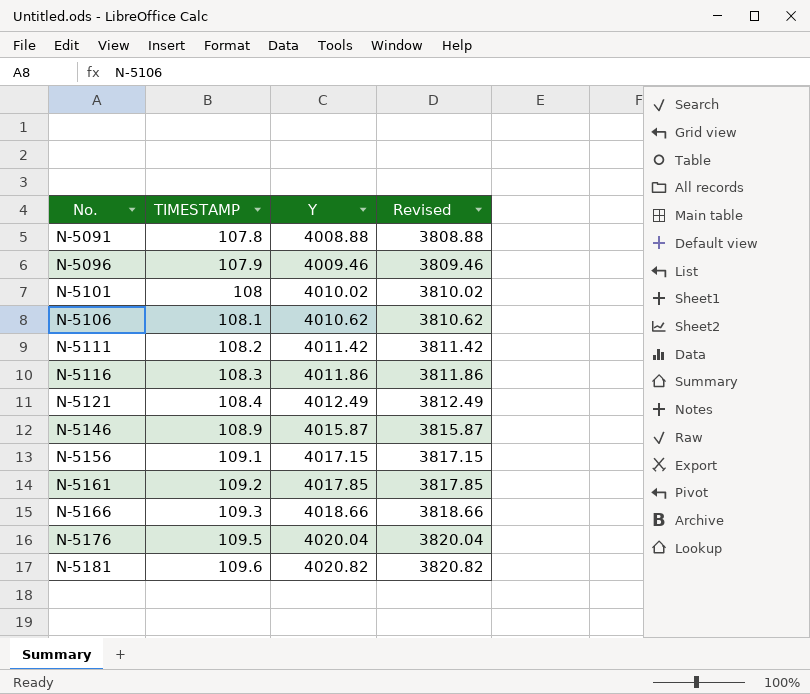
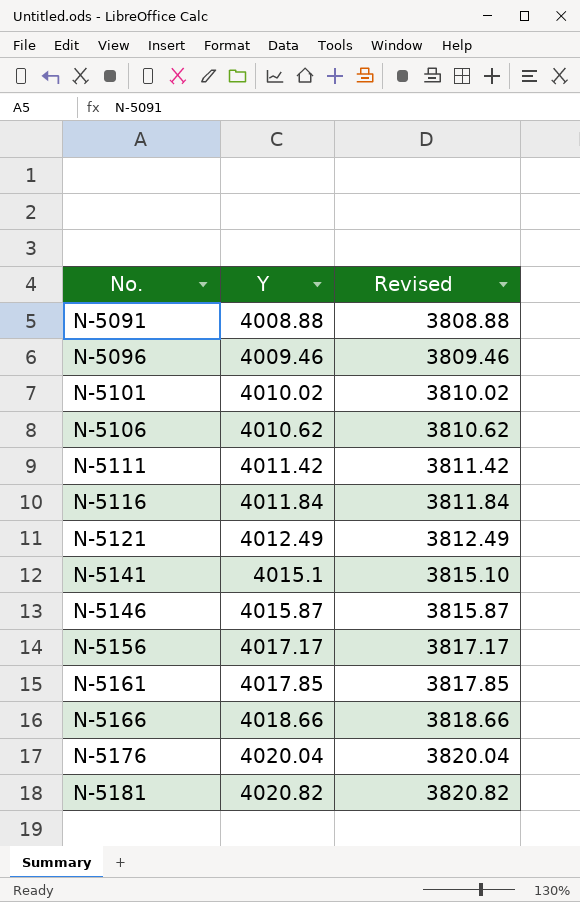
column TIMESTAMP | position: 2 -> none
N-5116 | Y: 4011.86 -> 4011.84
N-5116 | Revised: 3811.86 -> 3811.84
row N-5141: none -> 4015.1 | 3815.10
N-5156 | Y: 4017.15 -> 4017.17
N-5156 | Revised: 3817.15 -> 3817.17

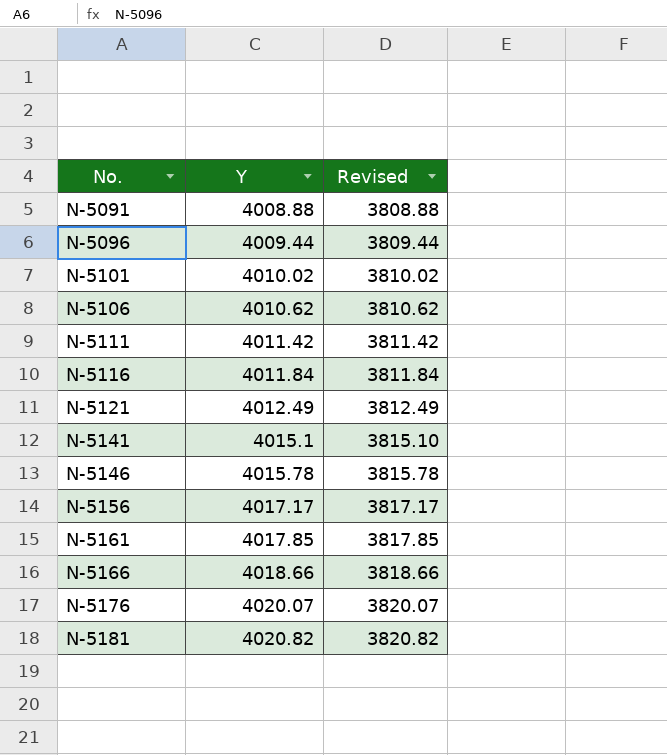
N-5096 | Y: 4009.46 -> 4009.44
N-5096 | Revised: 3809.46 -> 3809.44
N-5146 | Y: 4015.87 -> 4015.78
N-5146 | Revised: 3815.87 -> 3815.78
N-5176 | Y: 4020.04 -> 4020.07
N-5176 | Revised: 3820.04 -> 3820.07

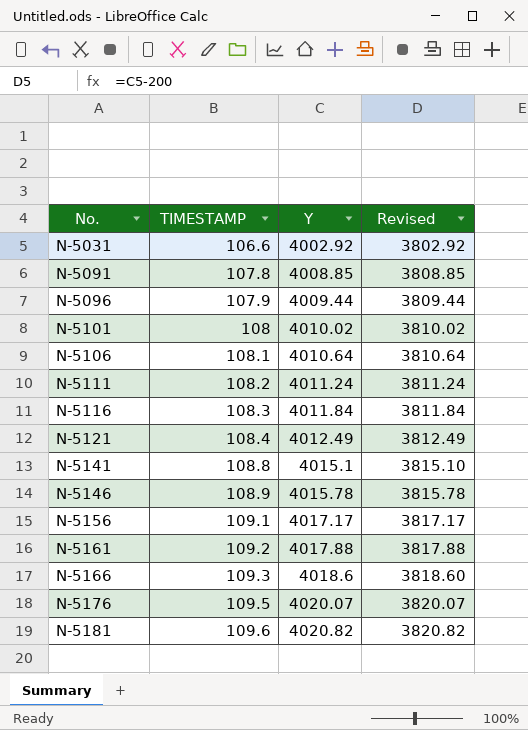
column TIMESTAMP | position: none -> 2
row N-5031: none -> 106.6 | 4002.92 | 3802.92
N-5091 | Y: 4008.88 -> 4008.85
N-5091 | Revised: 3808.88 -> 3808.85
N-5106 | Y: 4010.62 -> 4010.64
N-5106 | Revised: 3810.62 -> 3810.64
N-5111 | Y: 4011.42 -> 4011.24
N-5111 | Revised: 3811.42 -> 3811.24
N-5161 | Y: 4017.85 -> 4017.88
N-5161 | Revised: 3817.85 -> 3817.88
N-5166 | Y: 4018.66 -> 4018.6
N-5166 | Revised: 3818.66 -> 3818.60

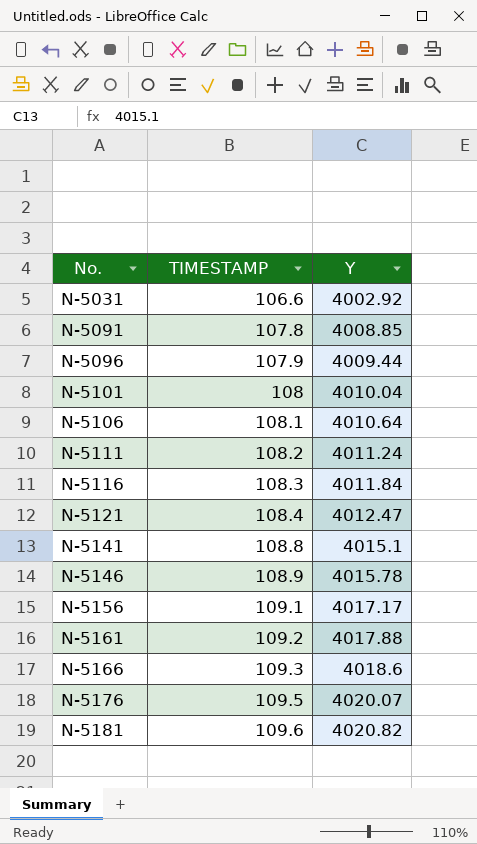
column Revised | formula: [Y] - 200 -> none
N-5101 | Y: 4010.02 -> 4010.04
N-5121 | Y: 4012.49 -> 4012.47

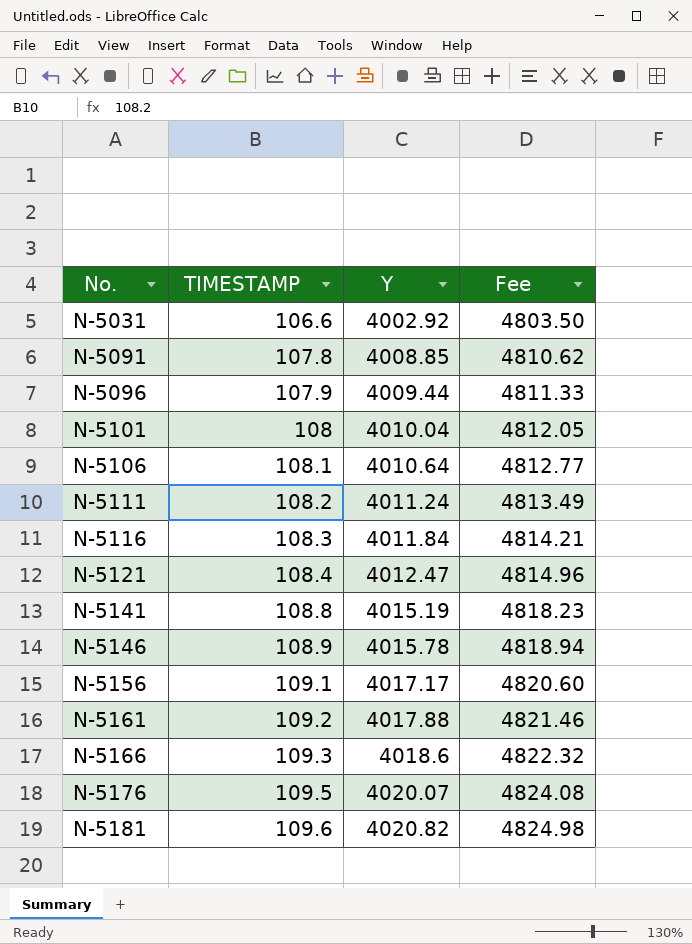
column Fee | formula: none -> [Y] * 1.2
N-5141 | Y: 4015.1 -> 4015.19

